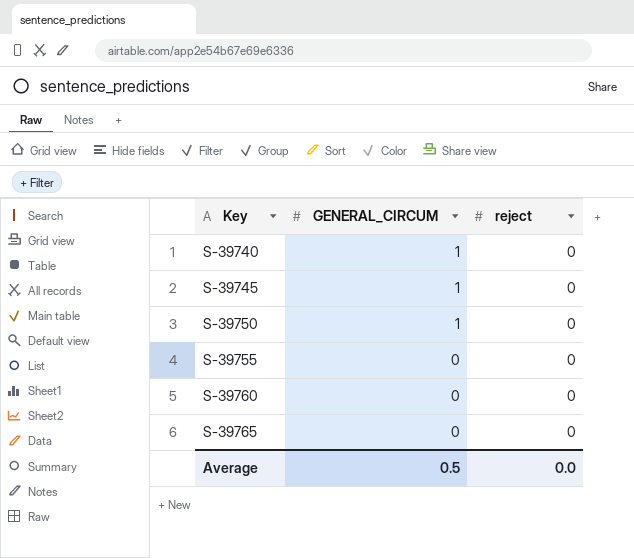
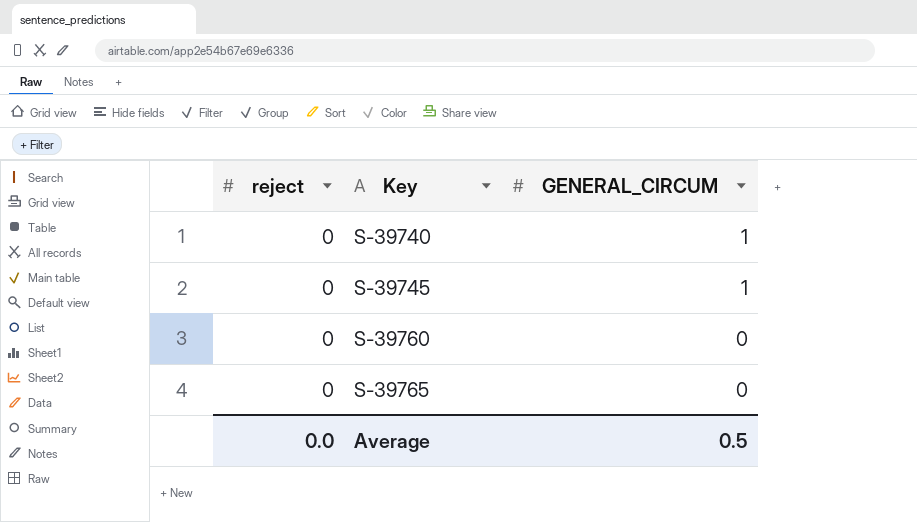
column reject | position: 3 -> 1
row S-39750: 1 | 0 -> none
row S-39755: 0 | 0 -> none

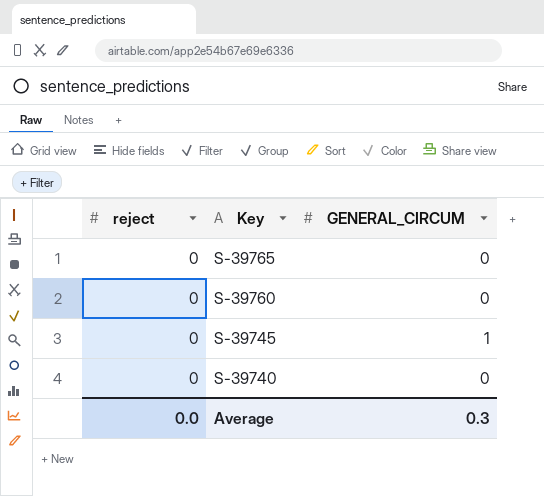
row order: Key ascending -> Key descending
S-39740 | GENERAL_CIRCUM: 1 -> 0
Average | GENERAL_CIRCUM: 0.5 -> 0.3

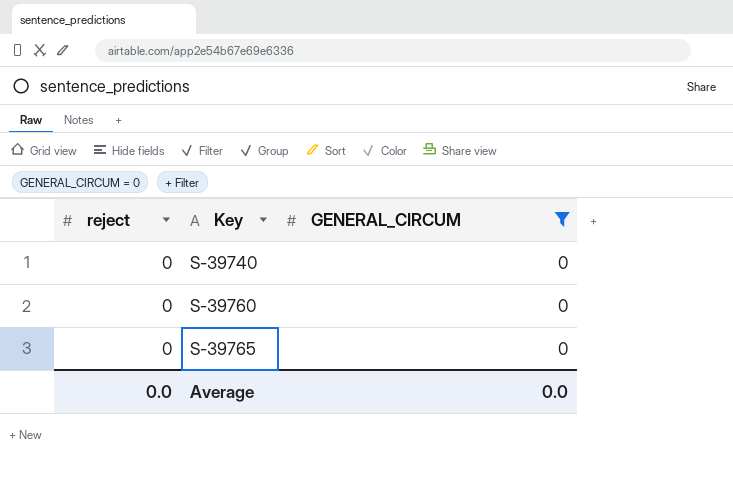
filter: none -> GENERAL_CIRCUM = 0
row order: Key descending -> Key ascending
Average | GENERAL_CIRCUM: 0.3 -> 0.0

